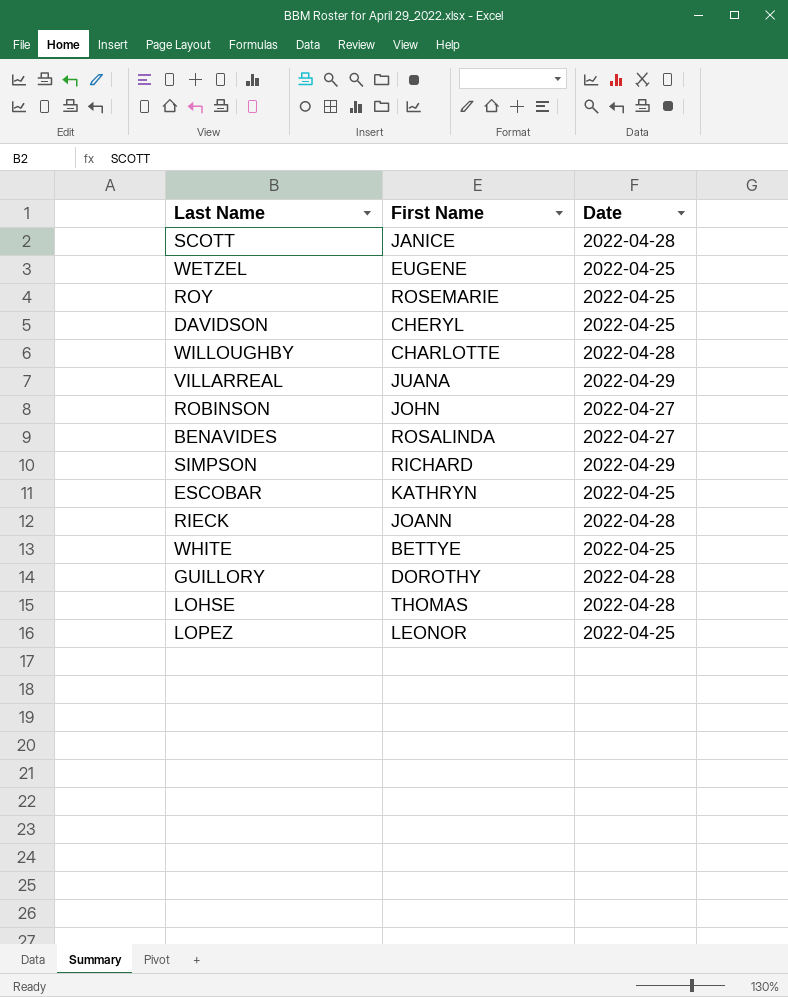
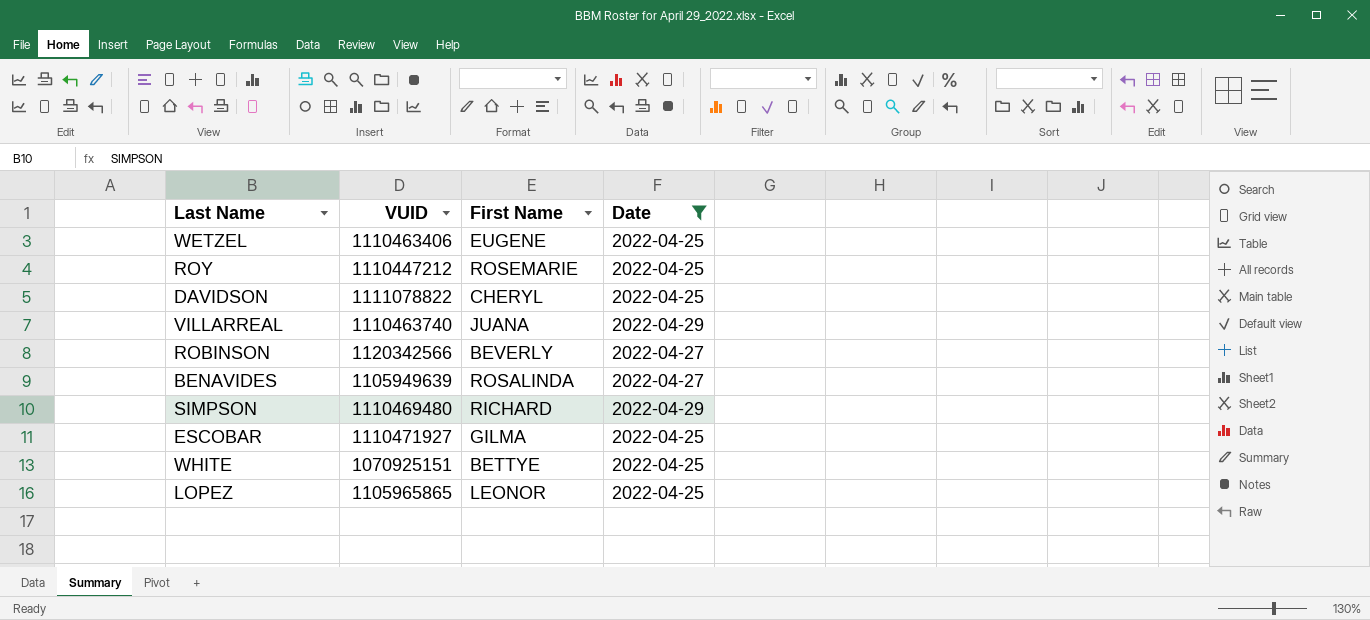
filter: none -> Date != 2022-04-28
column VUID | position: none -> 2
ROBINSON | First Name: JOHN -> BEVERLY
ESCOBAR | First Name: KATHRYN -> GILMA

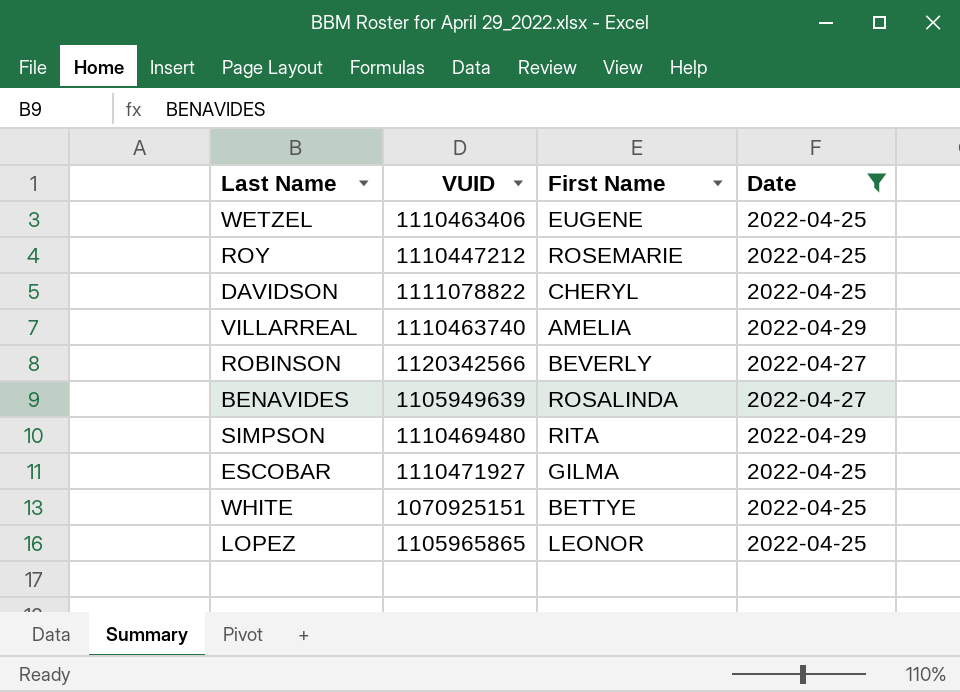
VILLARREAL | First Name: JUANA -> AMELIA
SIMPSON | First Name: RICHARD -> RITA

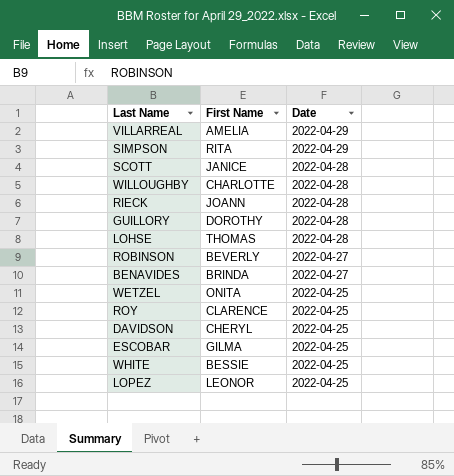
filter: Date != 2022-04-28 -> none
row order: none -> Date descending
column VUID | position: 2 -> none
BENAVIDES | First Name: ROSALINDA -> BRINDA
WETZEL | First Name: EUGENE -> ONITA
ROY | First Name: ROSEMARIE -> CLARENCE
WHITE | First Name: BETTYE -> BESSIE

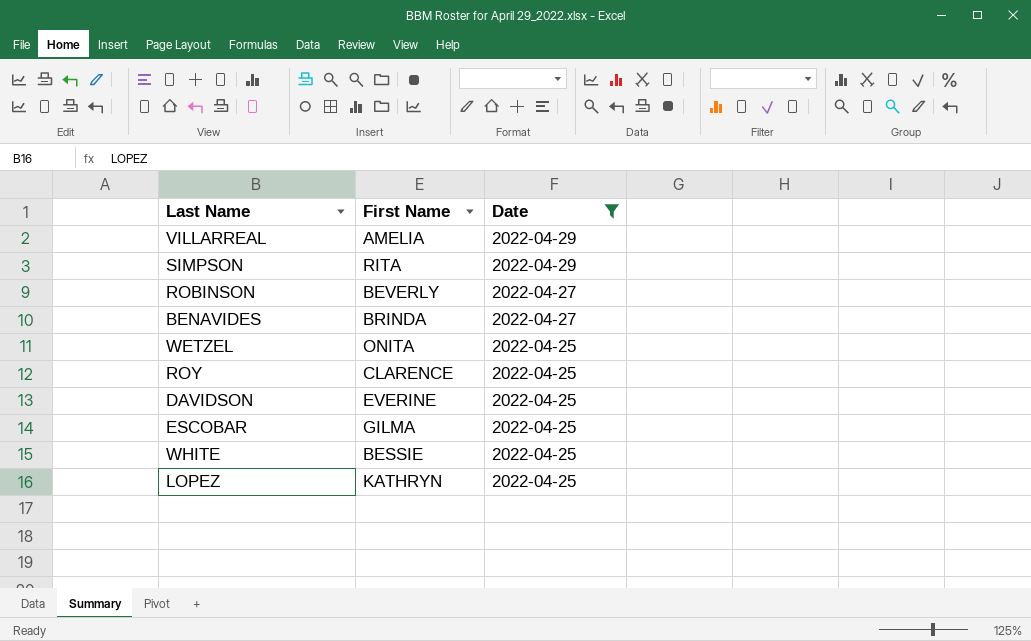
filter: none -> Date != 2022-04-28
DAVIDSON | First Name: CHERYL -> EVERINE
LOPEZ | First Name: LEONOR -> KATHRYN

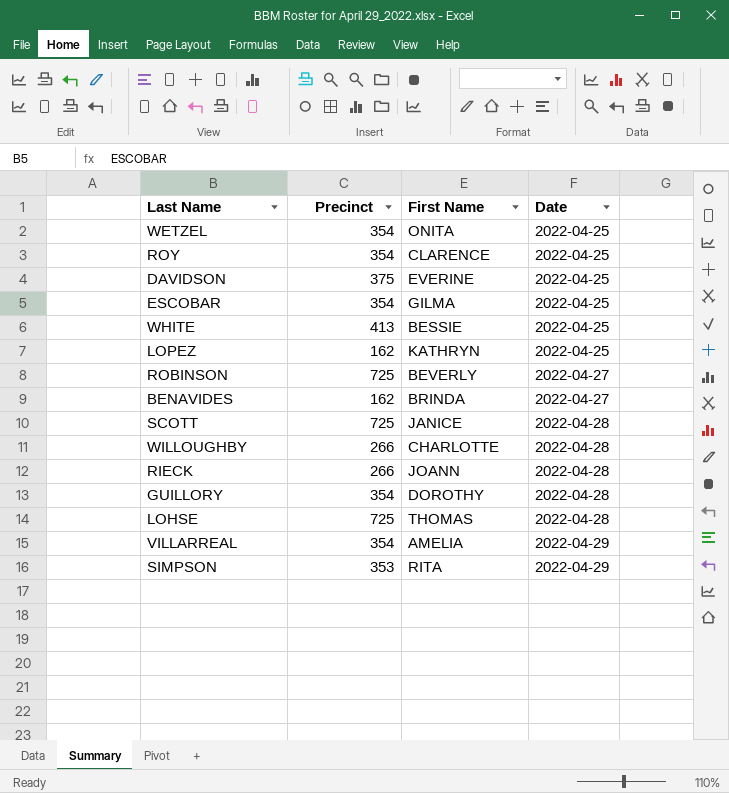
filter: Date != 2022-04-28 -> none
row order: Date descending -> Date ascending
column Precinct | position: none -> 2

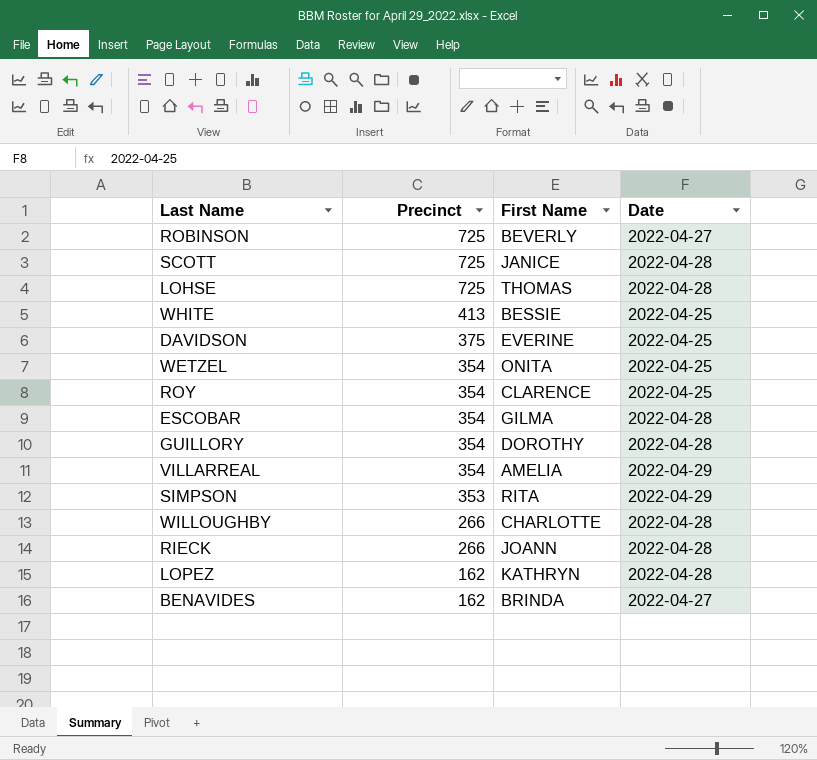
row order: Date ascending -> Precinct descending
ESCOBAR | Date: 2022-04-25 -> 2022-04-28
LOPEZ | Date: 2022-04-25 -> 2022-04-28

